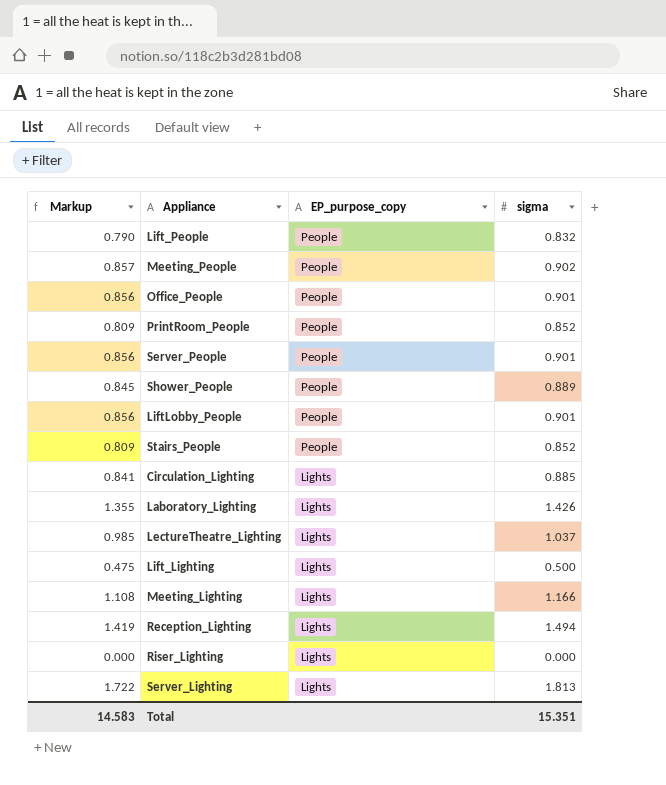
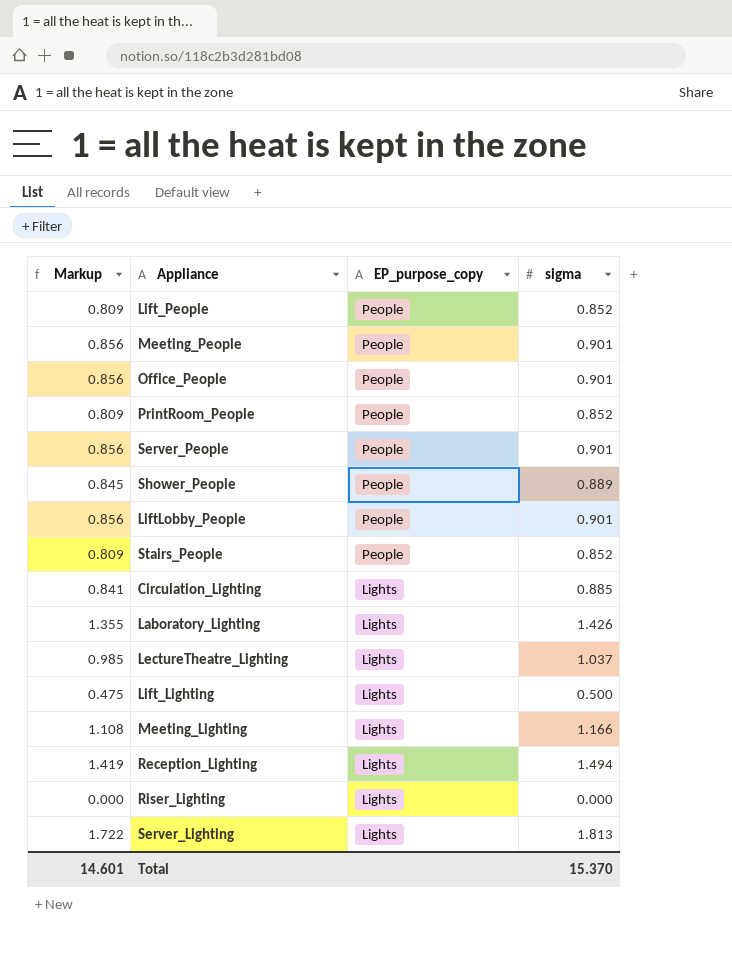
Lift_People | Markup: 0.790 -> 0.809
Lift_People | sigma: 0.832 -> 0.852
Meeting_People | Markup: 0.857 -> 0.856
Meeting_People | sigma: 0.902 -> 0.901
Total | Markup: 14.583 -> 14.601
Total | sigma: 15.351 -> 15.370

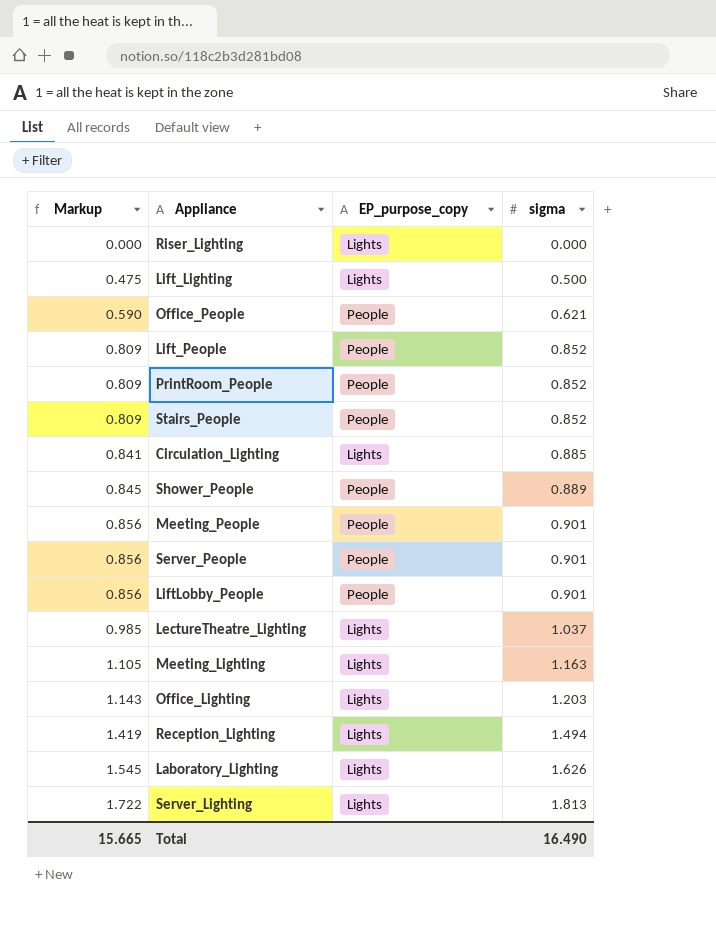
row order: EP_purpose_copy descending -> Markup ascending
Office_People | Markup: 0.856 -> 0.590
Office_People | sigma: 0.901 -> 0.621
Meeting_Lighting | Markup: 1.108 -> 1.105
Meeting_Lighting | sigma: 1.166 -> 1.163
row Office_Lighting: none -> 1.143 | Lights | 1.203
Laboratory_Lighting | Markup: 1.355 -> 1.545
Laboratory_Lighting | sigma: 1.426 -> 1.626
Total | Markup: 14.601 -> 15.665
Total | sigma: 15.370 -> 16.490

